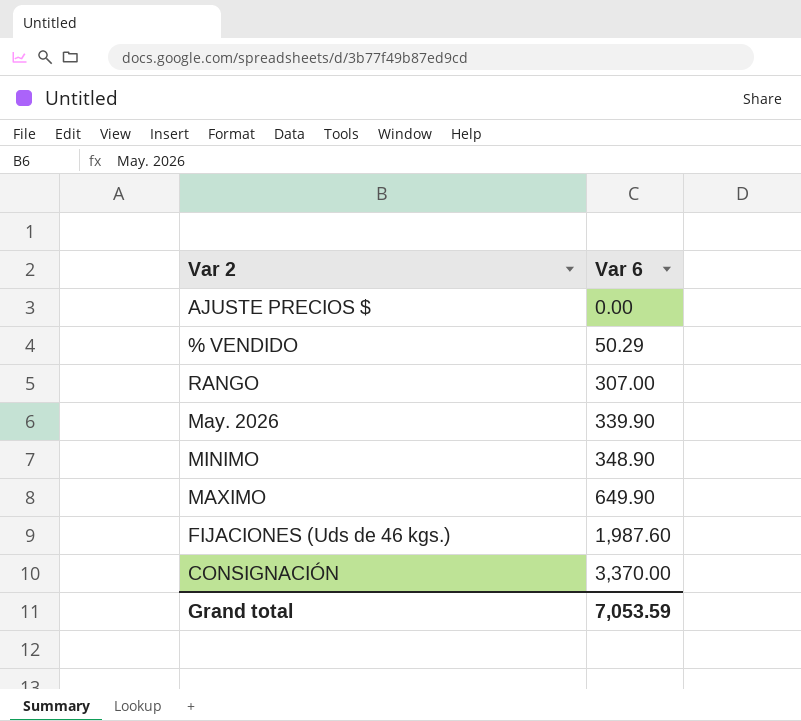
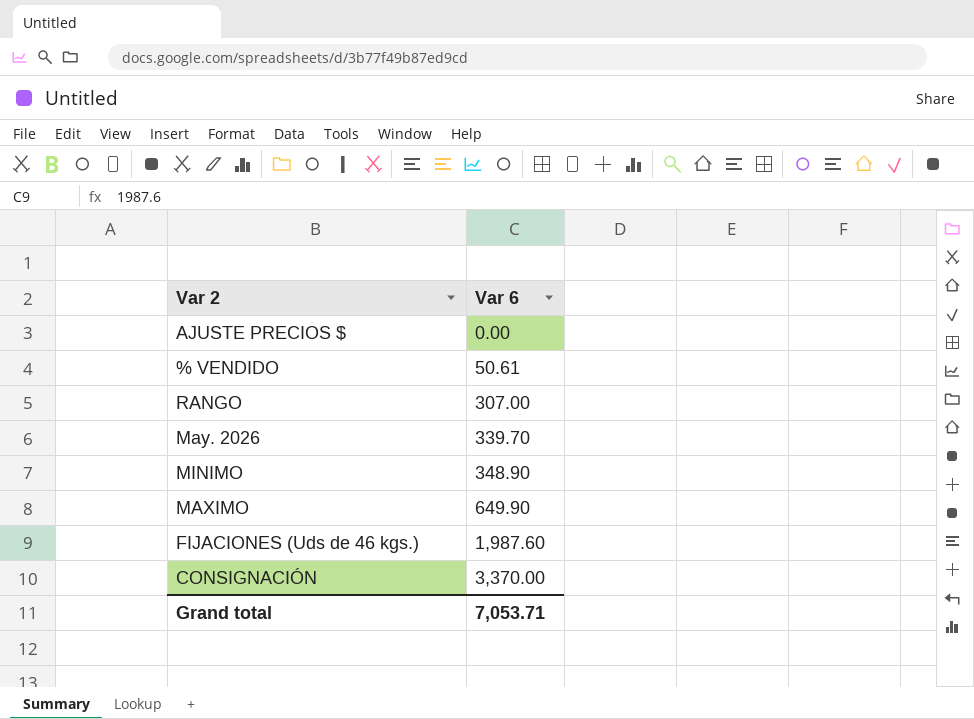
% VENDIDO | Var 6: 50.29 -> 50.61
May. 2026 | Var 6: 339.90 -> 339.70
Grand total | Var 6: 7,053.59 -> 7,053.71

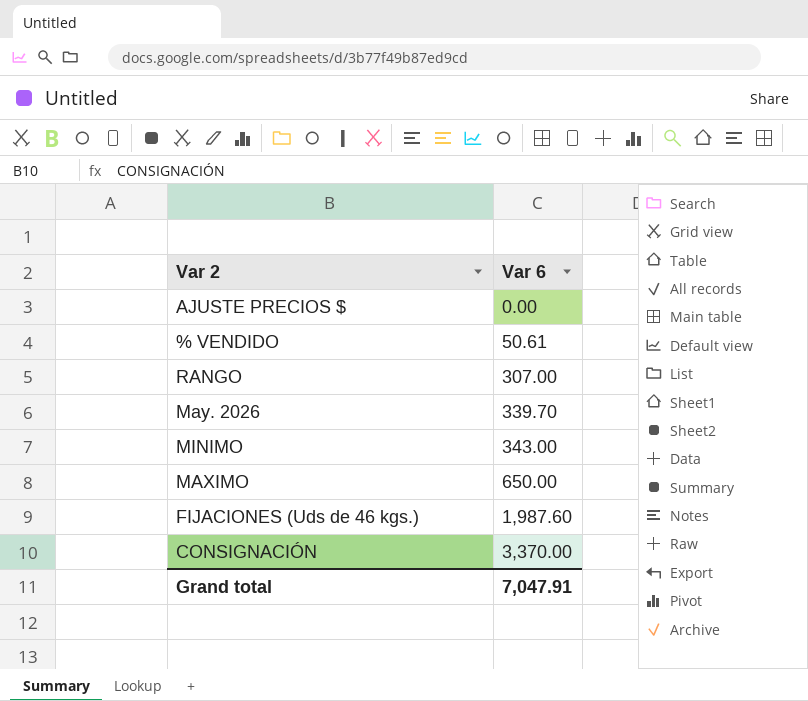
MINIMO | Var 6: 348.90 -> 343.00
MAXIMO | Var 6: 649.90 -> 650.00
Grand total | Var 6: 7,053.71 -> 7,047.91

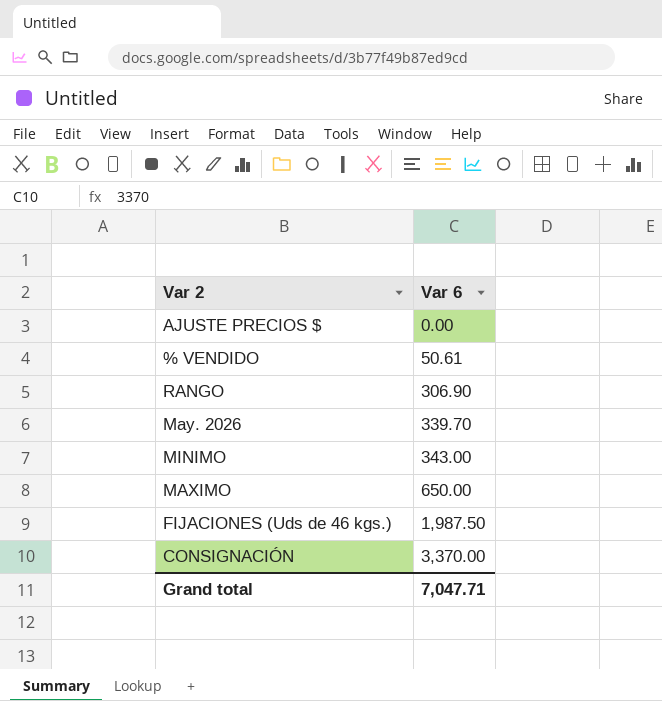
RANGO | Var 6: 307.00 -> 306.90
FIJACIONES (Uds de 46 kgs.) | Var 6: 1,987.60 -> 1,987.50
Grand total | Var 6: 7,047.91 -> 7,047.71

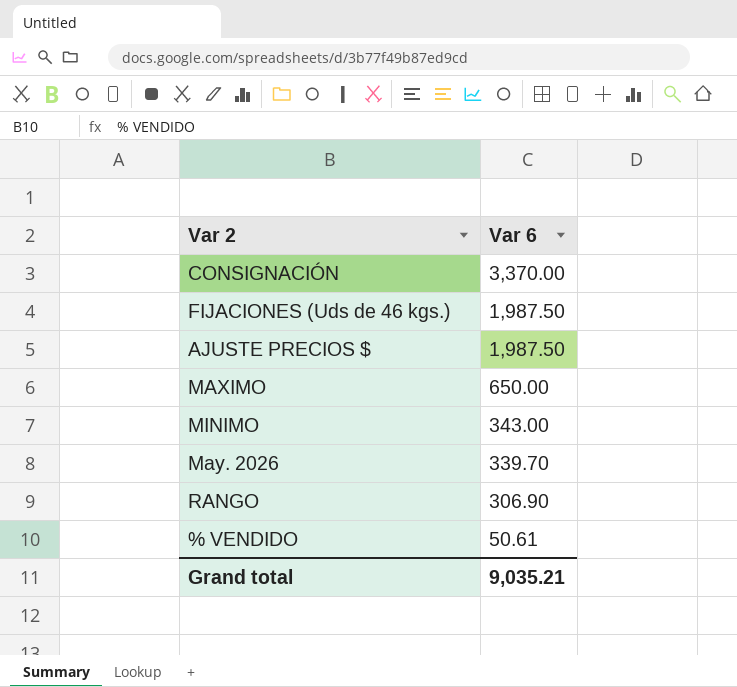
row order: Var 6 ascending -> Var 6 descending
AJUSTE PRECIOS $ | Var 6: 0.00 -> 1,987.50
Grand total | Var 6: 7,047.71 -> 9,035.21

